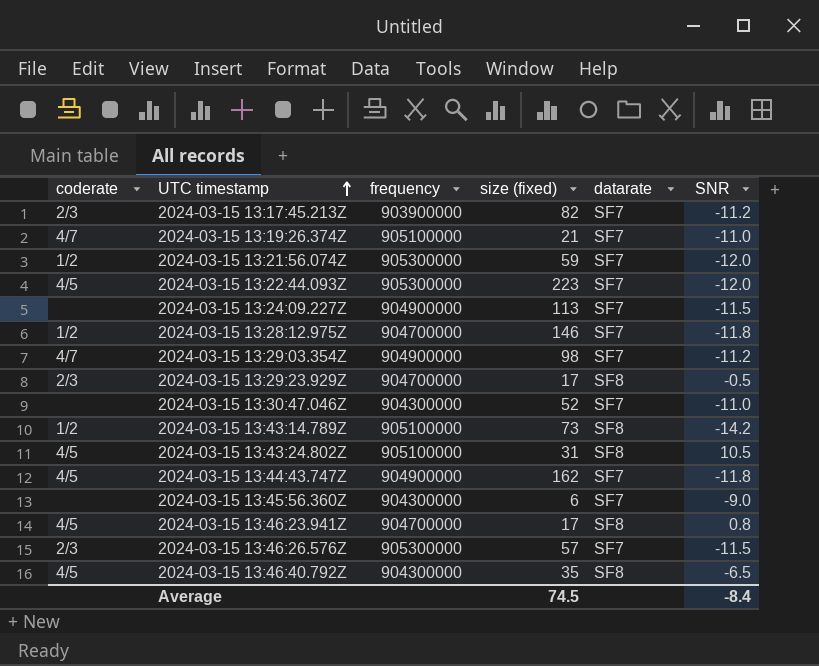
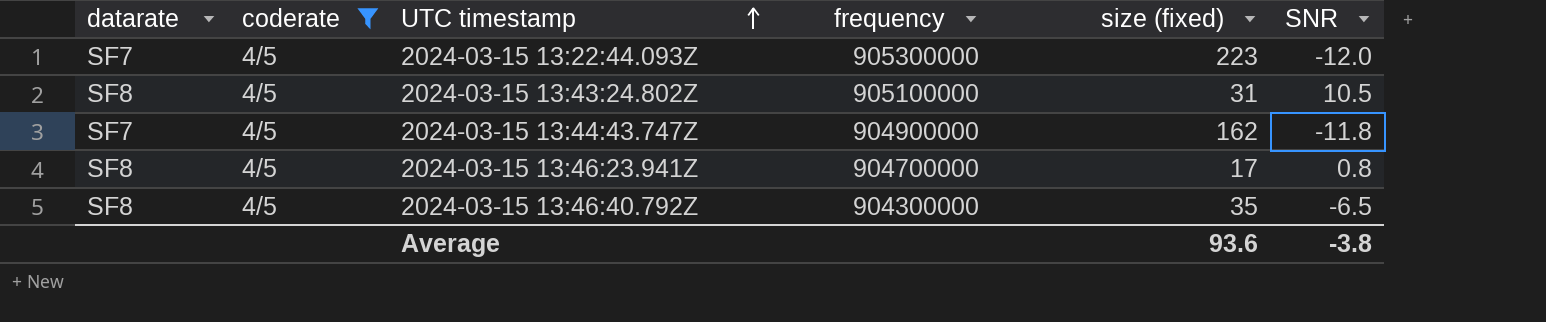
filter: none -> coderate = 4/5
column datarate | position: 5 -> 1
Average | size (fixed): 74.5 -> 93.6
Average | SNR: -8.4 -> -3.8

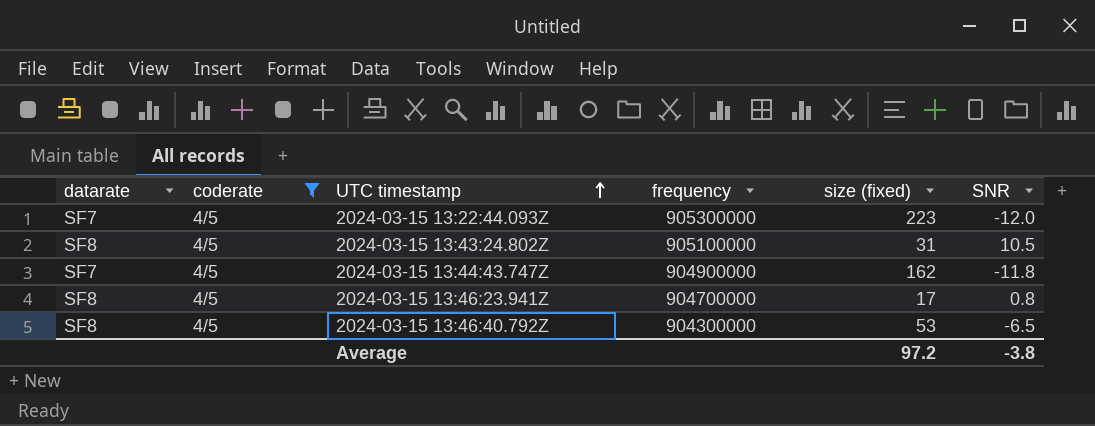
2024-03-15 13:46:40.792Z | size (fixed): 35 -> 53
Average | size (fixed): 93.6 -> 97.2

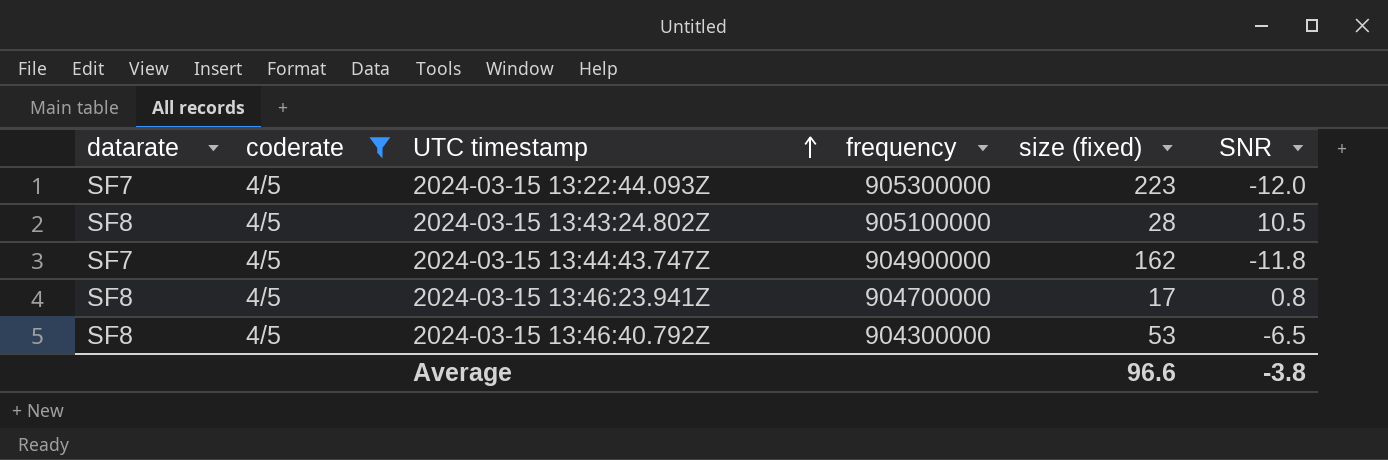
2024-03-15 13:43:24.802Z | size (fixed): 31 -> 28
Average | size (fixed): 97.2 -> 96.6

